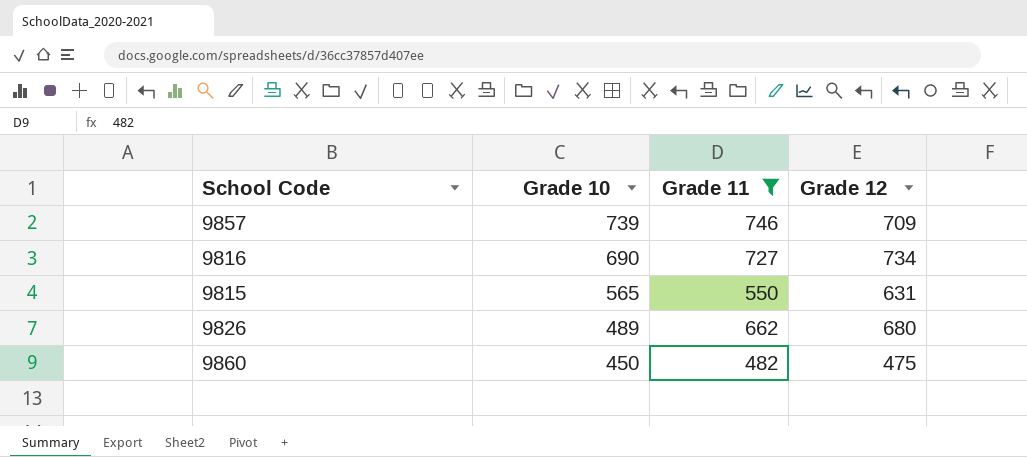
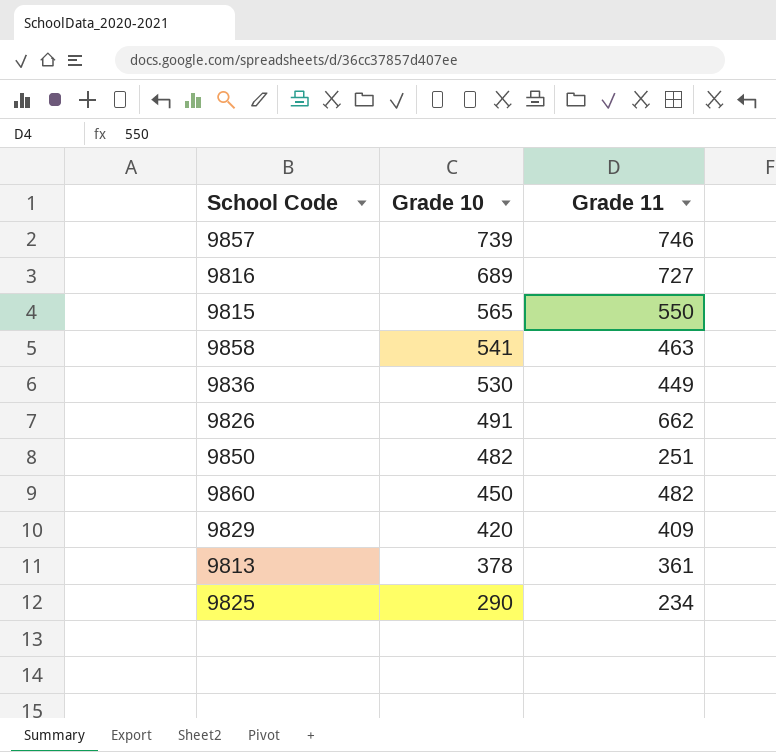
filter: Grade 11 >= 482 -> none
column Grade 12 | position: 4 -> none
9816 | Grade 10: 690 -> 689
9826 | Grade 10: 489 -> 491

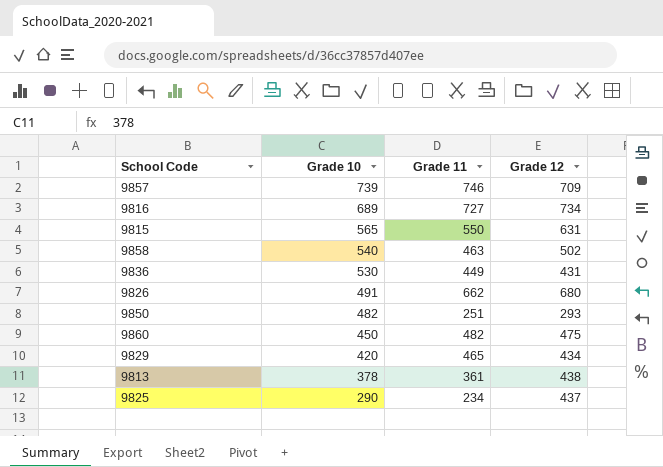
column Grade 12 | position: none -> 4
9858 | Grade 10: 541 -> 540
9829 | Grade 11: 409 -> 465

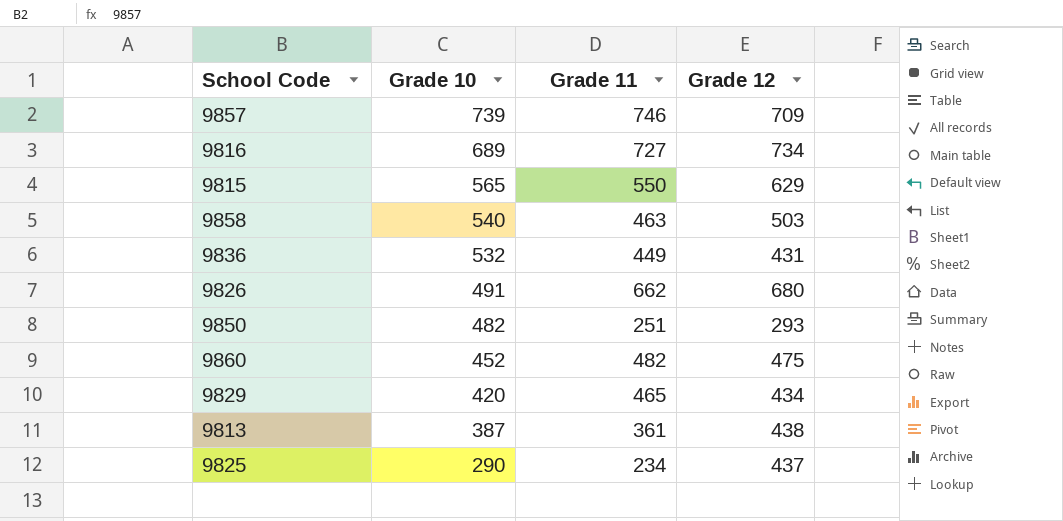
9815 | Grade 12: 631 -> 629
9858 | Grade 12: 502 -> 503
9836 | Grade 10: 530 -> 532
9860 | Grade 10: 450 -> 452
9813 | Grade 10: 378 -> 387

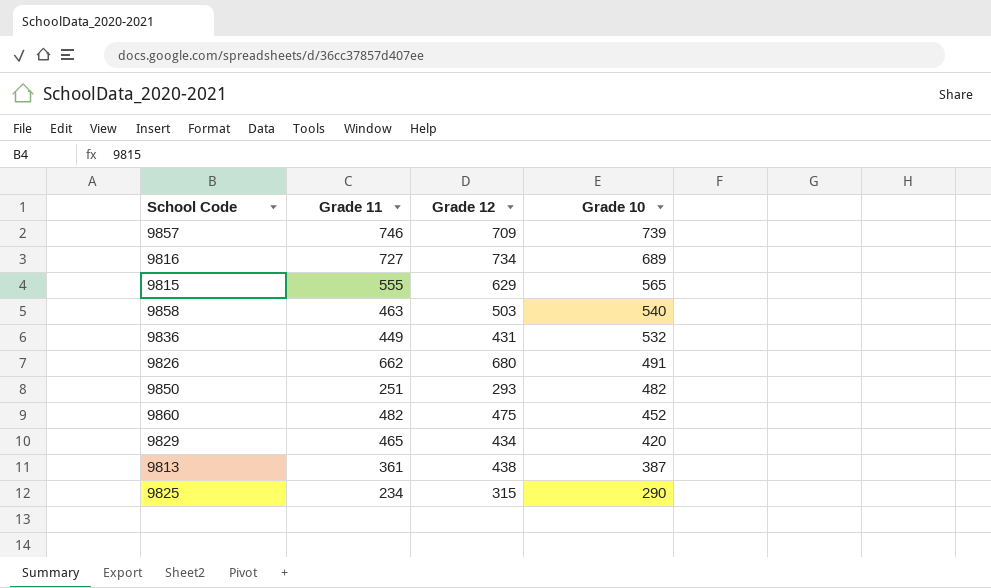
column Grade 10 | position: 2 -> 4
9815 | Grade 11: 550 -> 555
9825 | Grade 12: 437 -> 315

